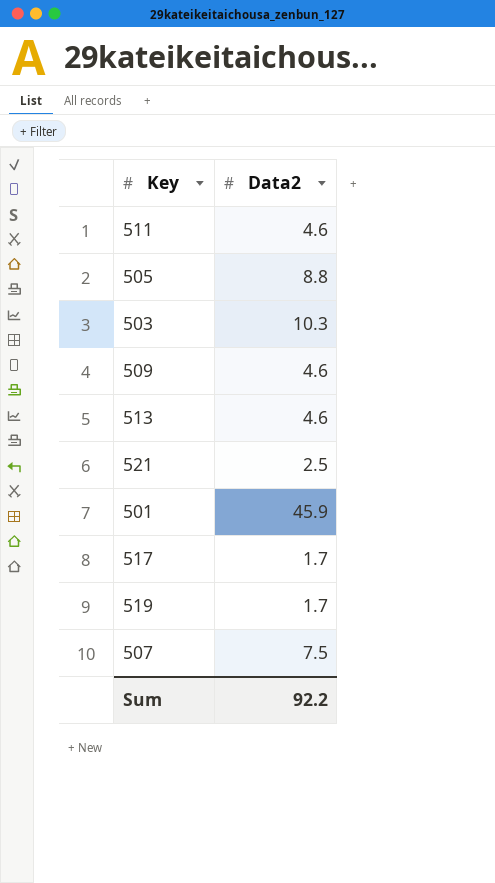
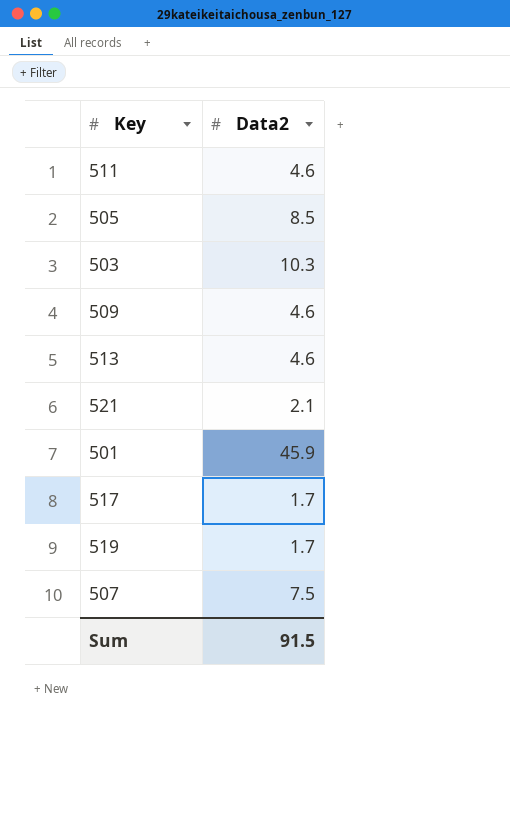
505 | Data2: 8.8 -> 8.5
521 | Data2: 2.5 -> 2.1
Sum | Data2: 92.2 -> 91.5

